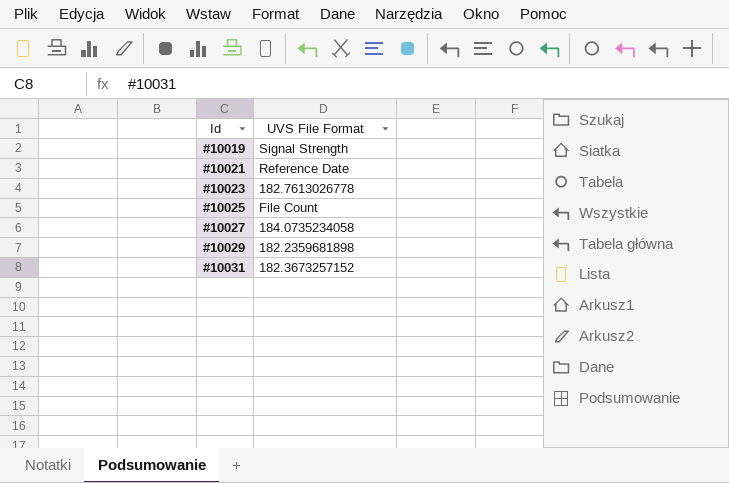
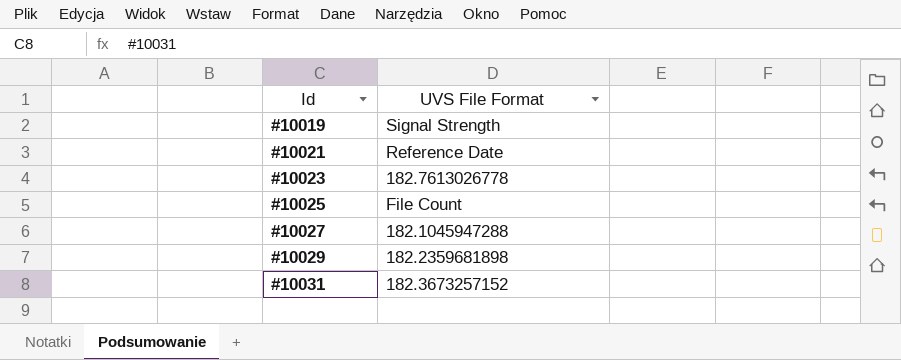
#10027 | UVS File Format: 184.0735234058 -> 182.1045947288

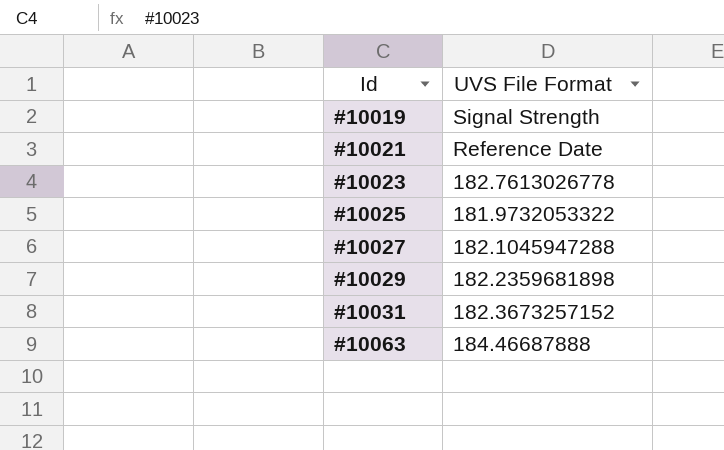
#10025 | UVS File Format: File Count -> 181.9732053322
row #10063: none -> 184.46687888

